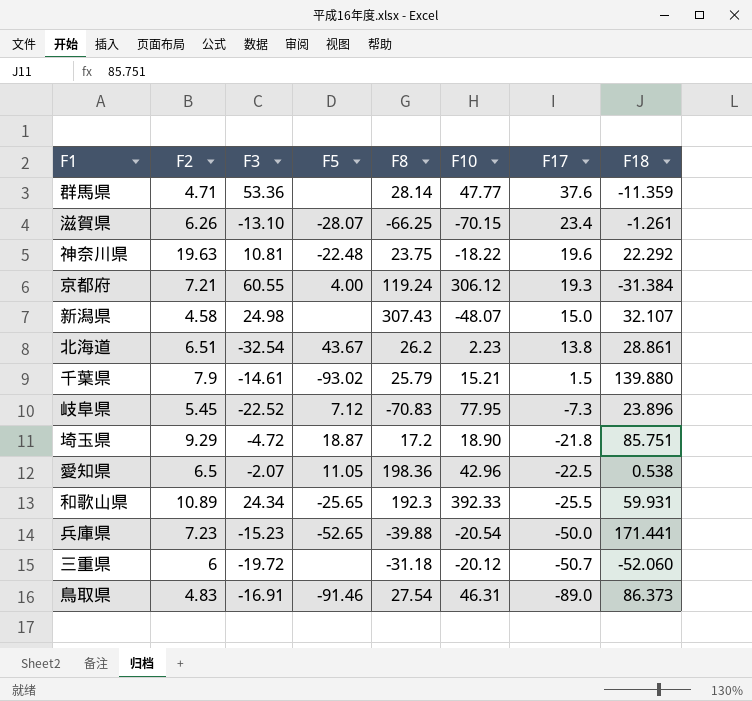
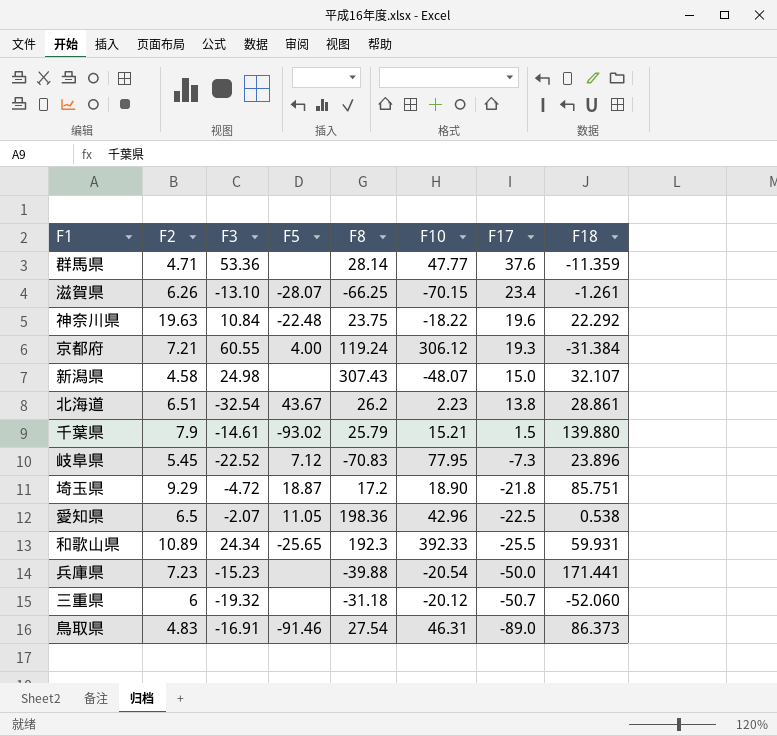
神奈川県 | F3: 10.81 -> 10.84
兵庫県 | F5: -52.65 -> none
三重県 | F3: -19.72 -> -19.32

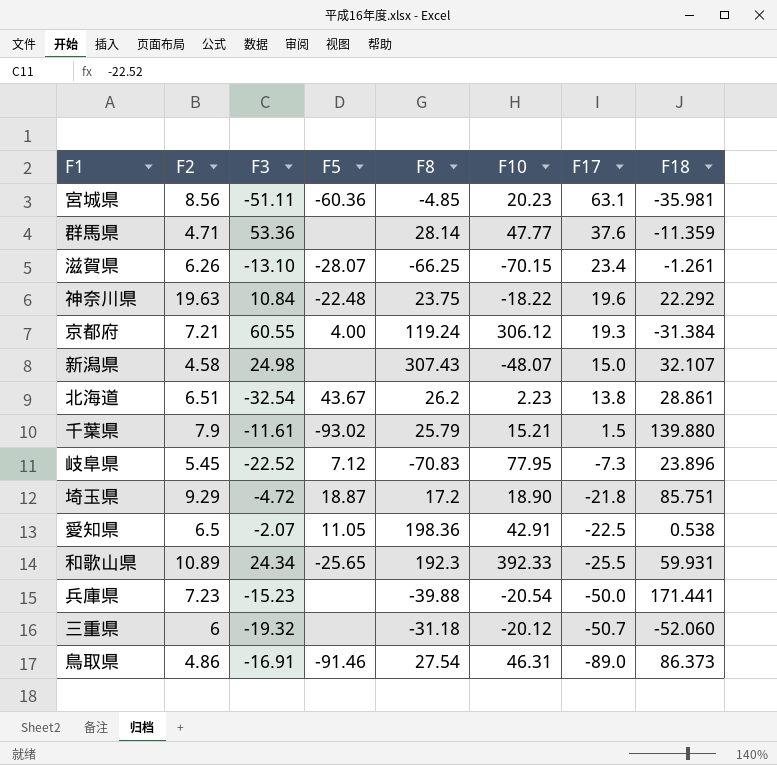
row 宮城県: none -> 8.56 | -51.11 | -60.36 | -4.85 | 20.23 | 63.1 | -35.981
千葉県 | F3: -14.61 -> -11.61
愛知県 | F10: 42.96 -> 42.91
鳥取県 | F2: 4.83 -> 4.86

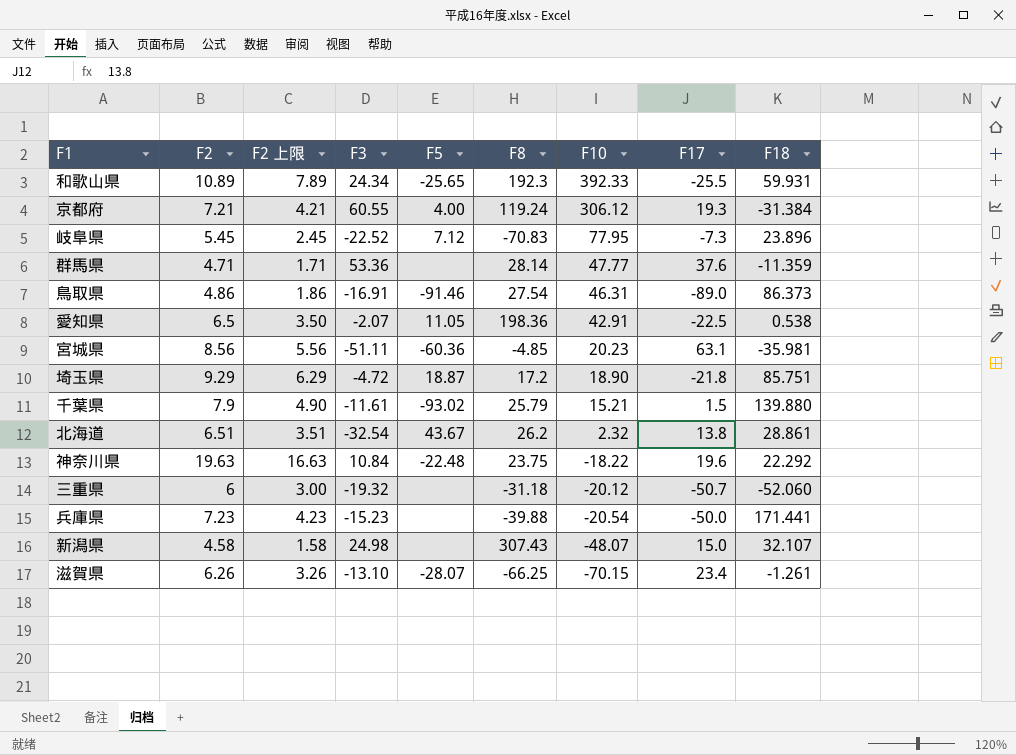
row order: F17 descending -> F10 descending
column F2 上限 | formula: none -> [F2] - 3
北海道 | F10: 2.23 -> 2.32

